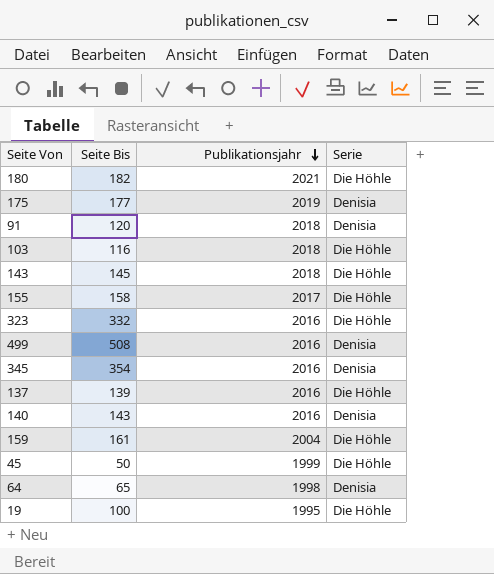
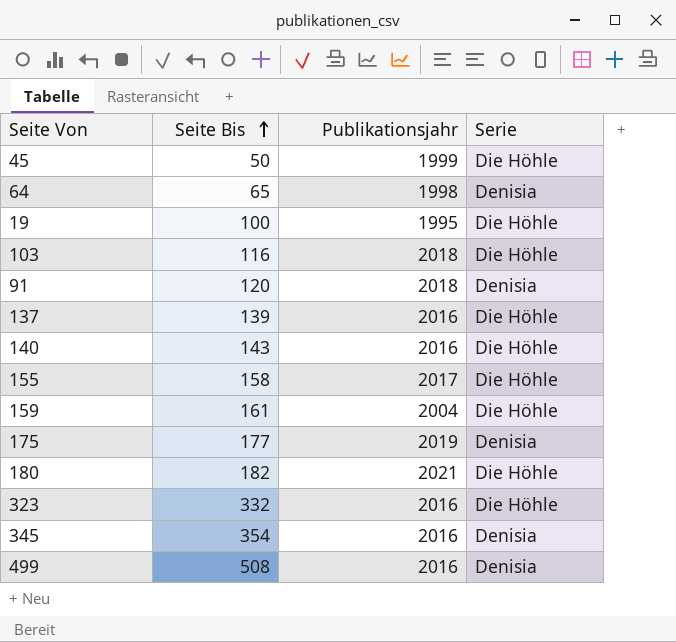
row order: Publikationsjahr descending -> Seite Bis ascending
row 143: 145 | 2018 | Die Höhle -> none
140 | Serie: Denisia -> Die Höhle

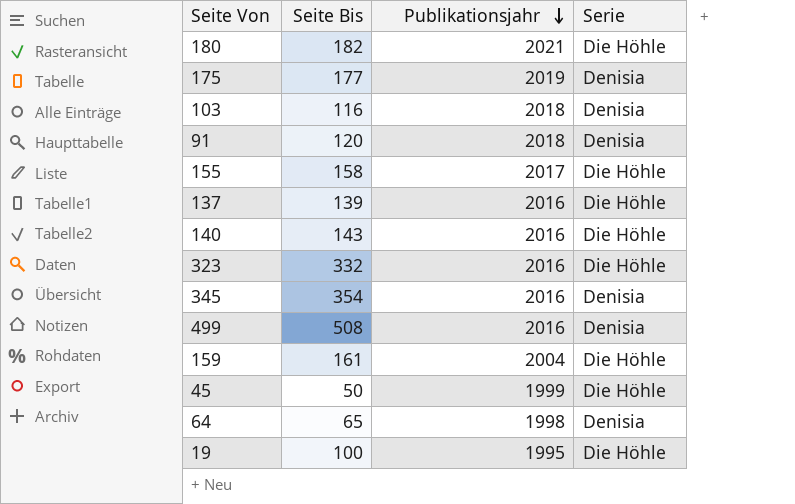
row order: Seite Bis ascending -> Publikationsjahr descending
103 | Serie: Die Höhle -> Denisia

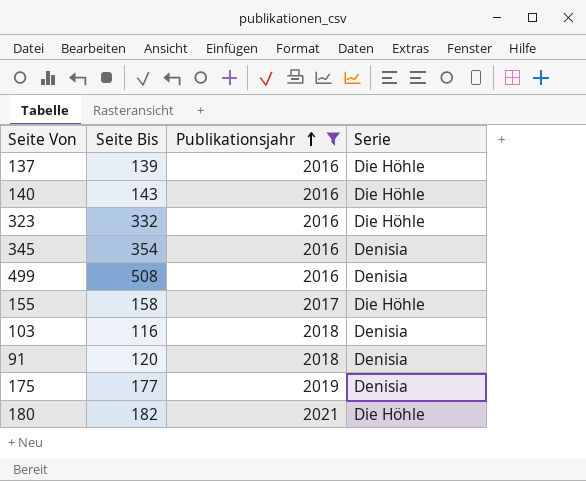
filter: none -> Publikationsjahr >= 2016
row order: Publikationsjahr descending -> Publikationsjahr ascending

